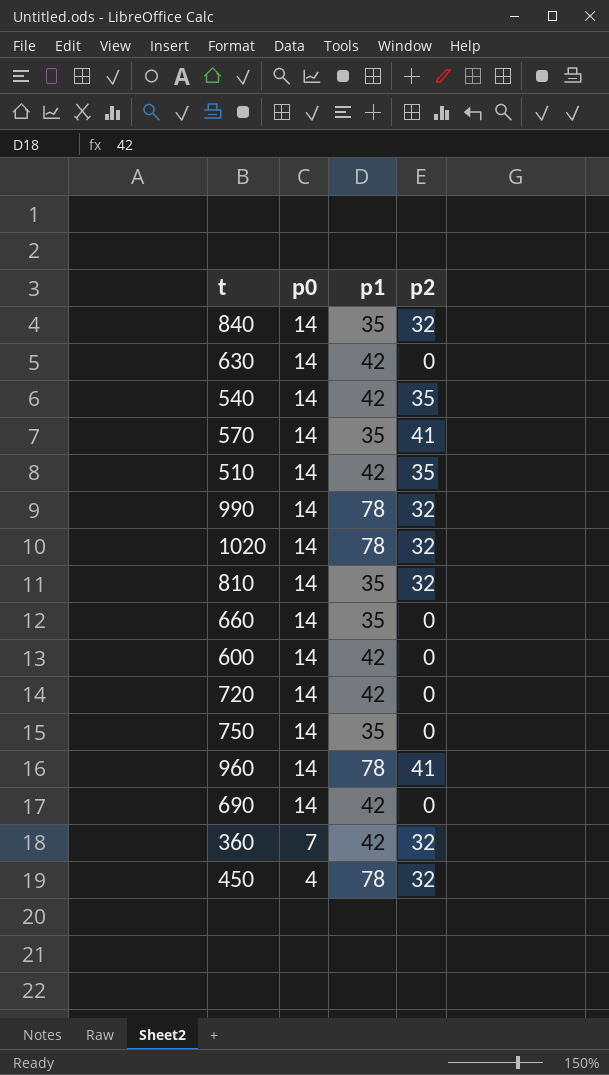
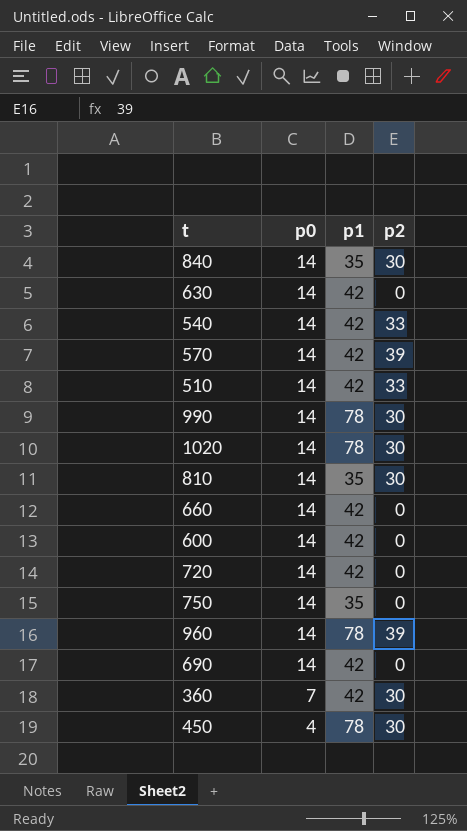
840 | p2: 32 -> 30
540 | p2: 35 -> 33
570 | p1: 35 -> 42
570 | p2: 41 -> 39
510 | p2: 35 -> 33
990 | p2: 32 -> 30
1020 | p2: 32 -> 30
810 | p2: 32 -> 30
660 | p1: 35 -> 42
960 | p2: 41 -> 39
360 | p2: 32 -> 30
450 | p2: 32 -> 30

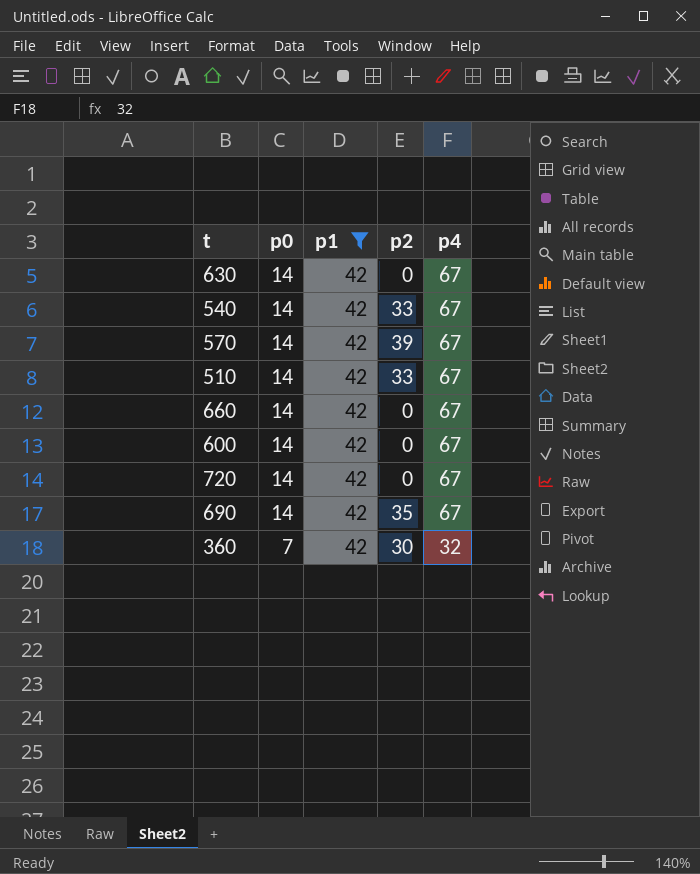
filter: none -> p1 = 42
column p4 | position: none -> 5
690 | p2: 0 -> 35

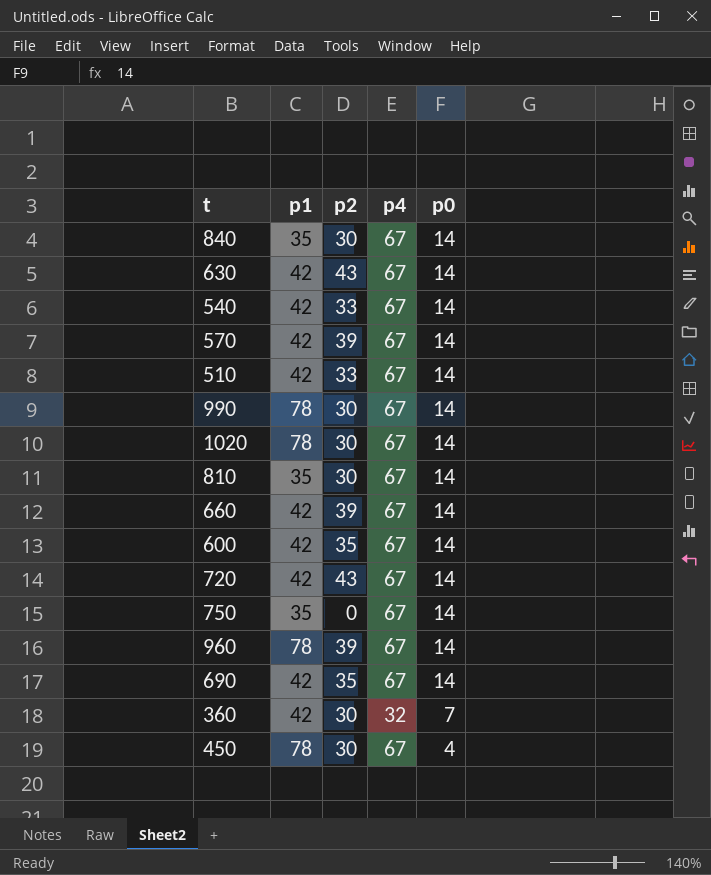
filter: p1 = 42 -> none
column p0 | position: 2 -> 5
630 | p2: 0 -> 43
660 | p2: 0 -> 39
600 | p2: 0 -> 35
720 | p2: 0 -> 43

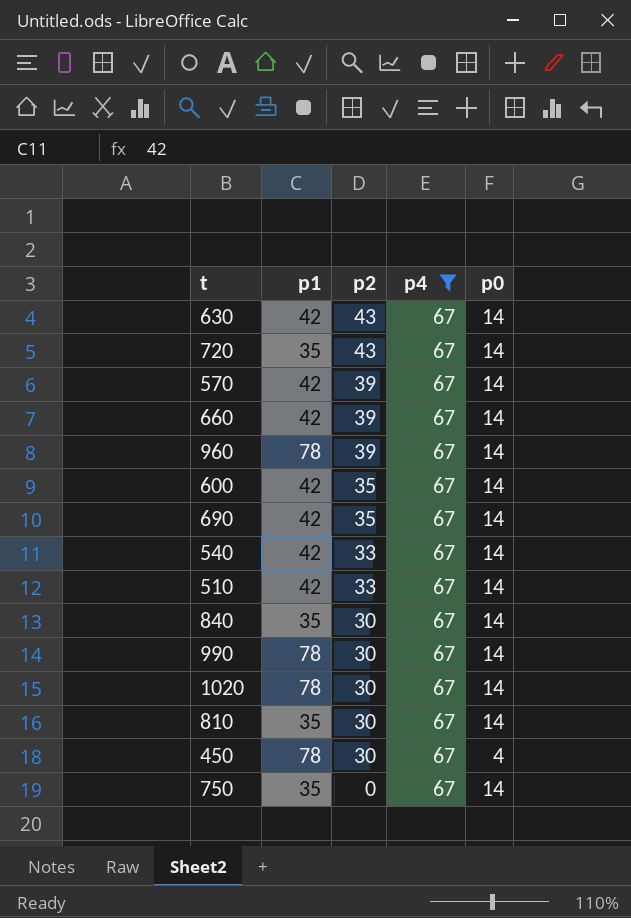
filter: none -> p4 = 67
row order: p0 descending -> p2 descending
720 | p1: 42 -> 35

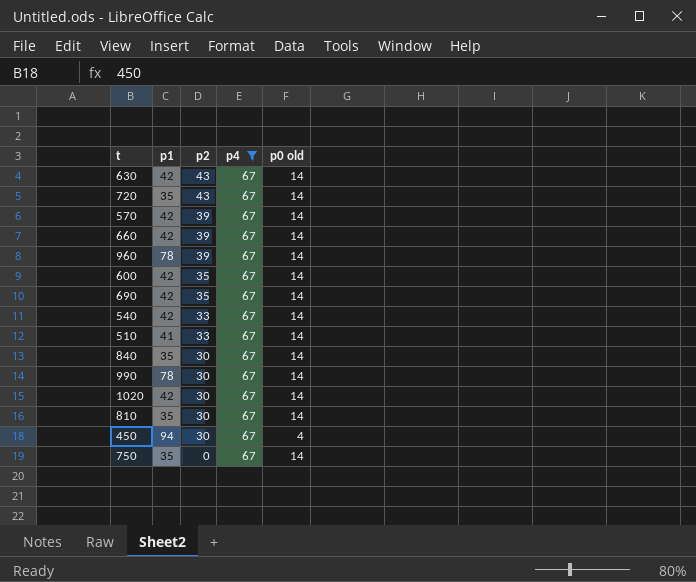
column name: p0 -> p0 old
510 | p1: 42 -> 41
1020 | p1: 78 -> 42
450 | p1: 78 -> 94

